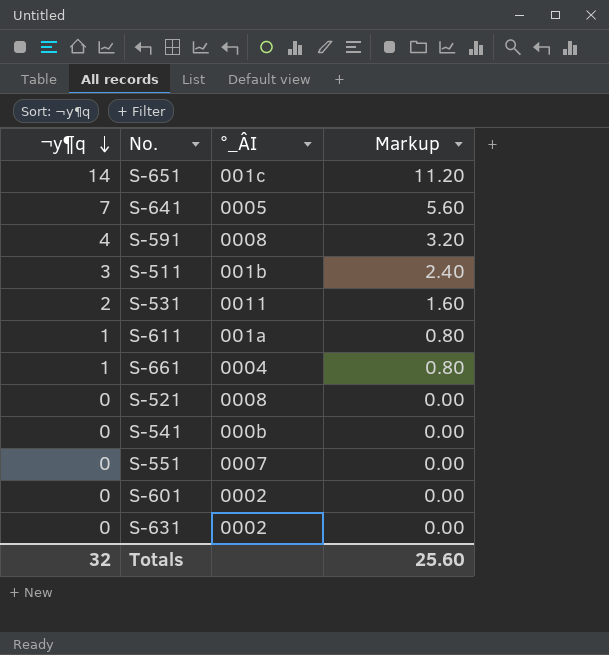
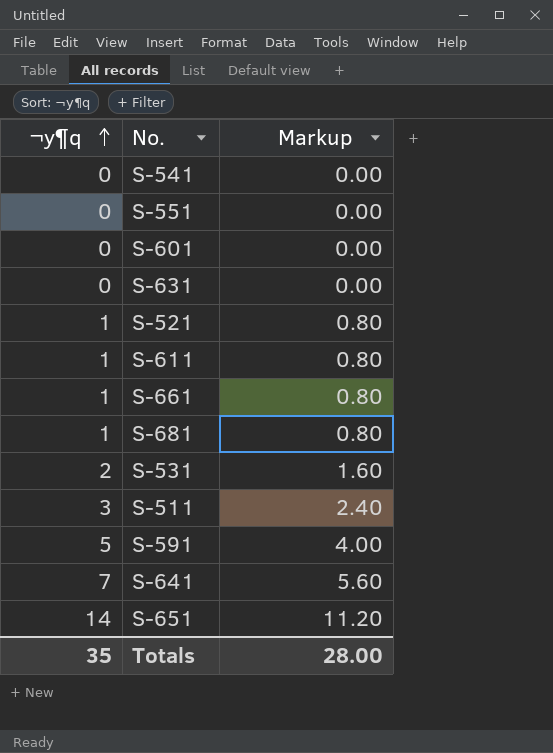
row order: ¬y¶q descending -> ¬y¶q ascending
column °_ÂI | position: 3 -> none
S-521 | ¬y¶q: 0 -> 1
S-521 | Markup: 0.00 -> 0.80
row S-681: none -> 1 | 0.80
S-591 | ¬y¶q: 4 -> 5
S-591 | Markup: 3.20 -> 4.00
Totals | ¬y¶q: 32 -> 35
Totals | Markup: 25.60 -> 28.00

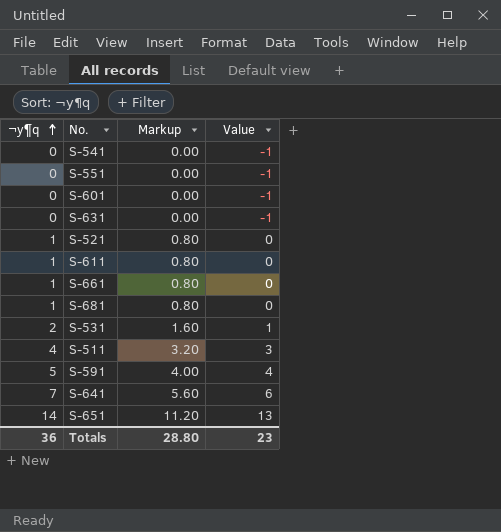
column Value | formula: none -> [¬y¶q] - 1
S-511 | ¬y¶q: 3 -> 4
S-511 | Markup: 2.40 -> 3.20
Totals | ¬y¶q: 35 -> 36
Totals | Markup: 28.00 -> 28.80

